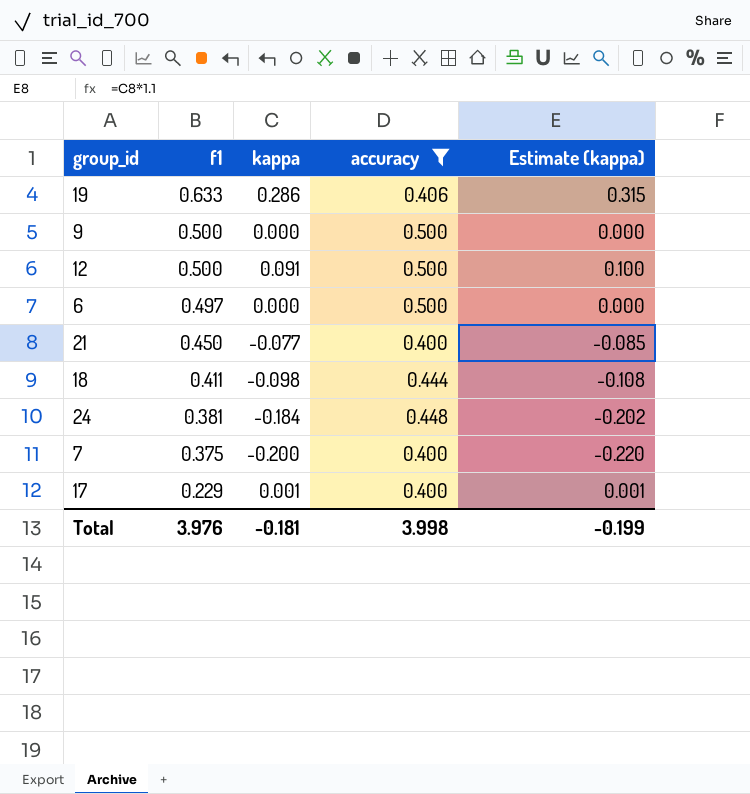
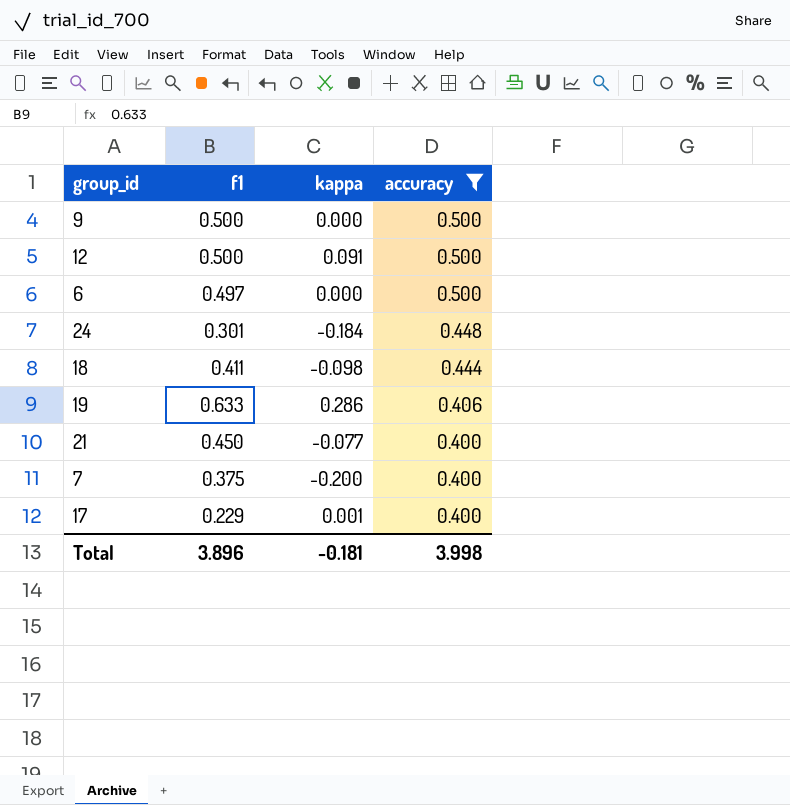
row order: f1 descending -> accuracy descending
column Estimate (kappa) | formula: [kappa] * 1.1 -> none
24 | f1: 0.381 -> 0.301
Total | f1: 3.976 -> 3.896

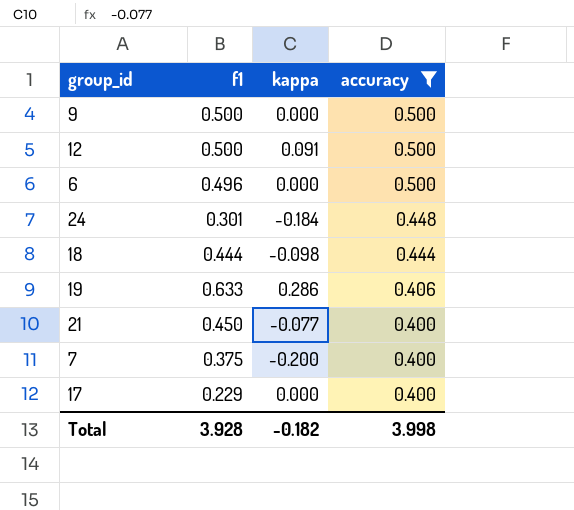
6 | f1: 0.497 -> 0.496
18 | f1: 0.411 -> 0.444
17 | kappa: 0.001 -> 0.000
Total | f1: 3.896 -> 3.928
Total | kappa: -0.181 -> -0.182

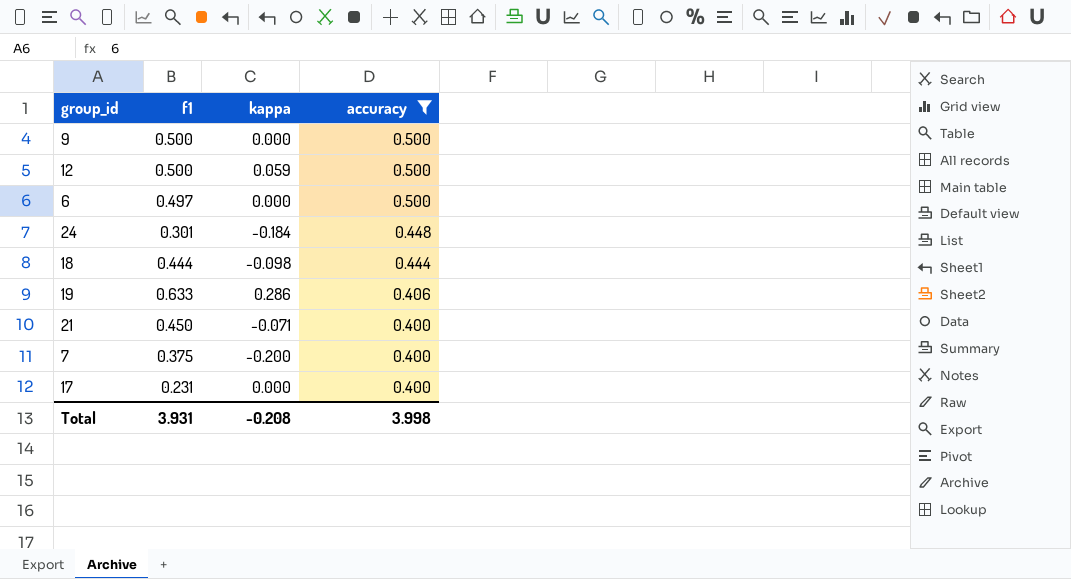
12 | kappa: 0.091 -> 0.059
6 | f1: 0.496 -> 0.497
21 | kappa: -0.077 -> -0.071
17 | f1: 0.229 -> 0.231
Total | f1: 3.928 -> 3.931
Total | kappa: -0.182 -> -0.208

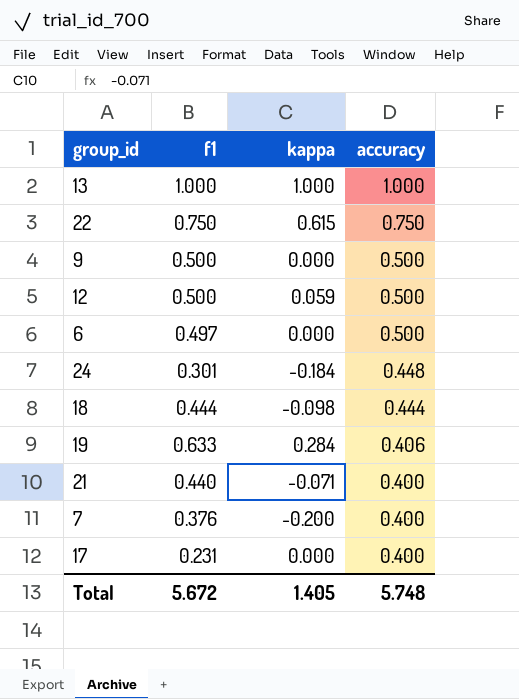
filter: accuracy <= 0.500 -> none
19 | kappa: 0.286 -> 0.284
21 | f1: 0.450 -> 0.440
7 | f1: 0.375 -> 0.376
Total | f1: 3.931 -> 5.672
Total | kappa: -0.208 -> 1.405
Total | accuracy: 3.998 -> 5.748

